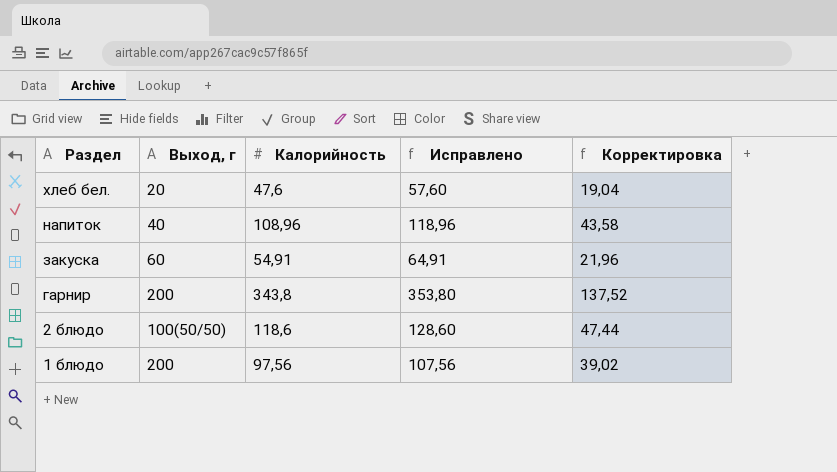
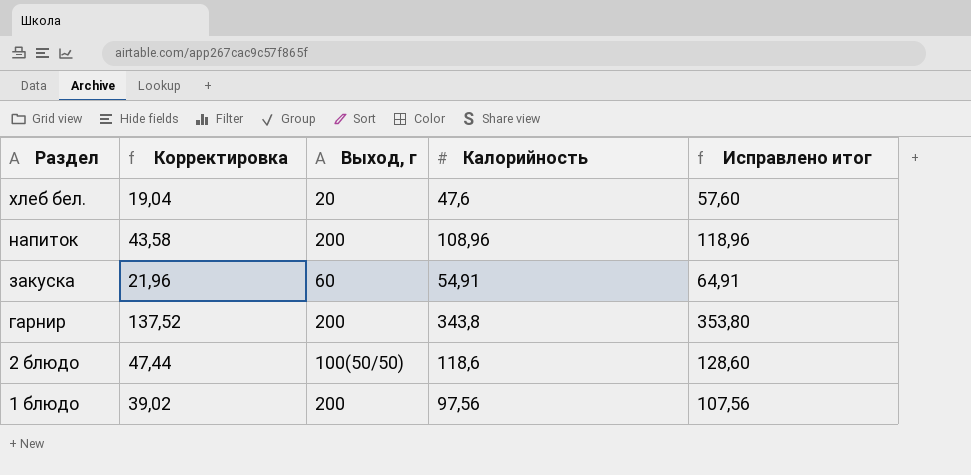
column Корректировка | position: 5 -> 2
column name: Исправлено -> Исправлено итог
напиток | Выход, г: 40 -> 200

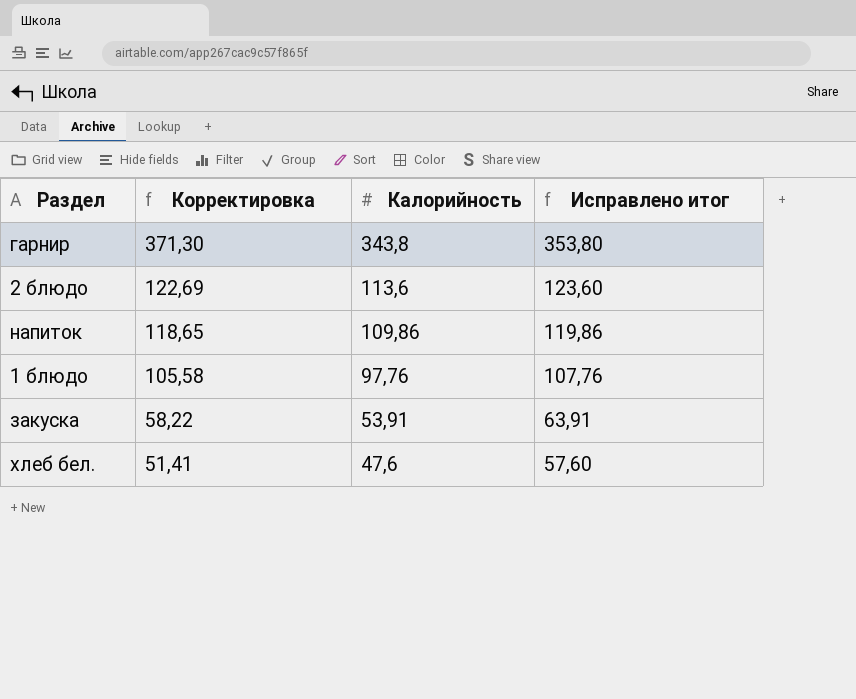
row order: Раздел descending -> Корректировка descending
column Выход, г | position: 3 -> none
column Корректировка | formula: [Калорийность] * 0,4 -> [Калорийность] * 1,08
2 блюдо | Калорийность: 118,6 -> 113,6
2 блюдо | Исправлено итог: 128,60 -> 123,60
напиток | Калорийность: 108,96 -> 109,86
напиток | Исправлено итог: 118,96 -> 119,86
1 блюдо | Калорийность: 97,56 -> 97,76
1 блюдо | Исправлено итог: 107,56 -> 107,76
закуска | Калорийность: 54,91 -> 53,91
закуска | Исправлено итог: 64,91 -> 63,91

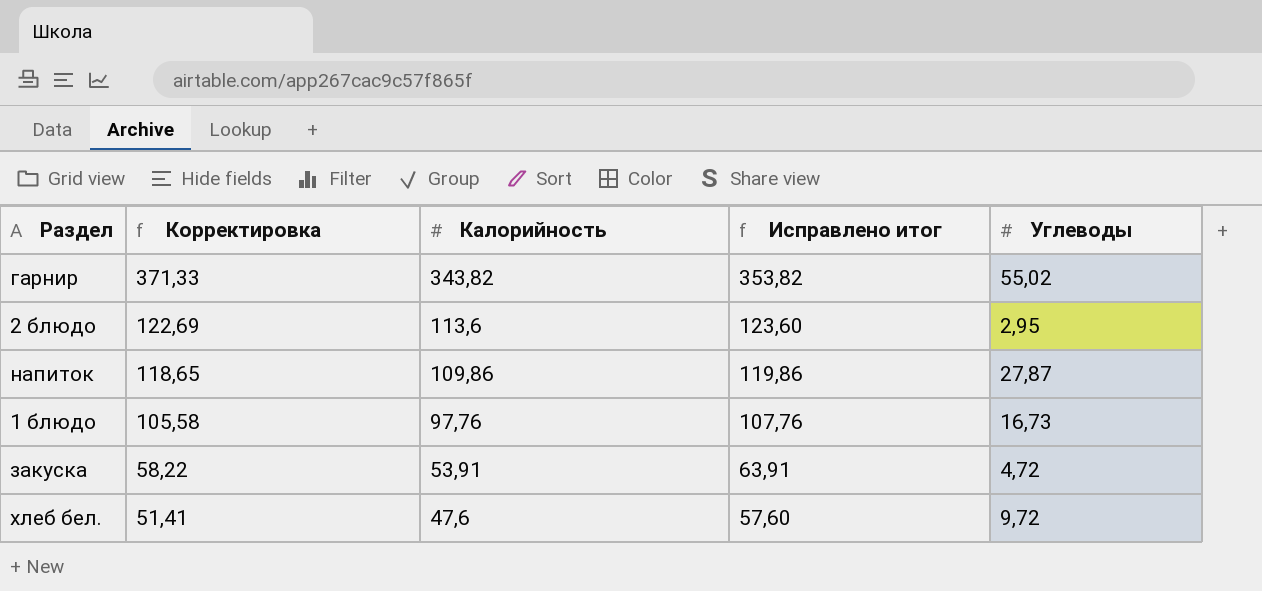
column Углеводы | position: none -> 5
гарнир | Корректировка: 371,30 -> 371,33
гарнир | Калорийность: 343,8 -> 343,82
гарнир | Исправлено итог: 353,80 -> 353,82

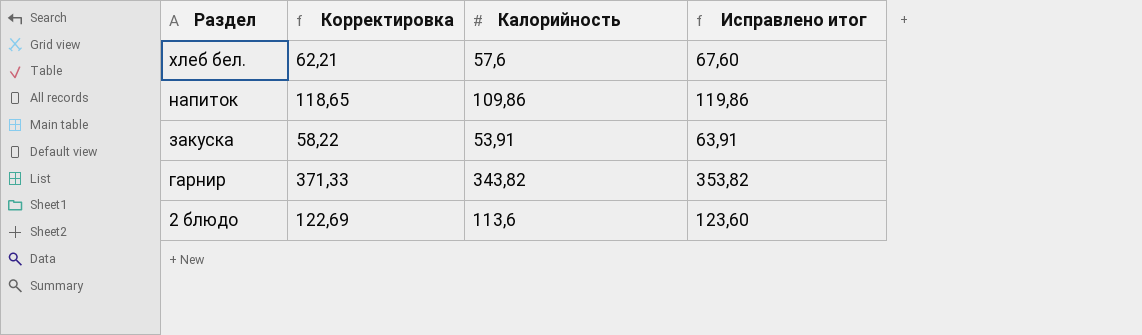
row order: Корректировка descending -> Раздел descending
column Углеводы | position: 5 -> none
row 1 блюдо: 105,58 | 97,76 | 107,76 | 16,73 -> none
хлеб бел. | Корректировка: 51,41 -> 62,21
хлеб бел. | Калорийность: 47,6 -> 57,6
хлеб бел. | Исправлено итог: 57,60 -> 67,60

